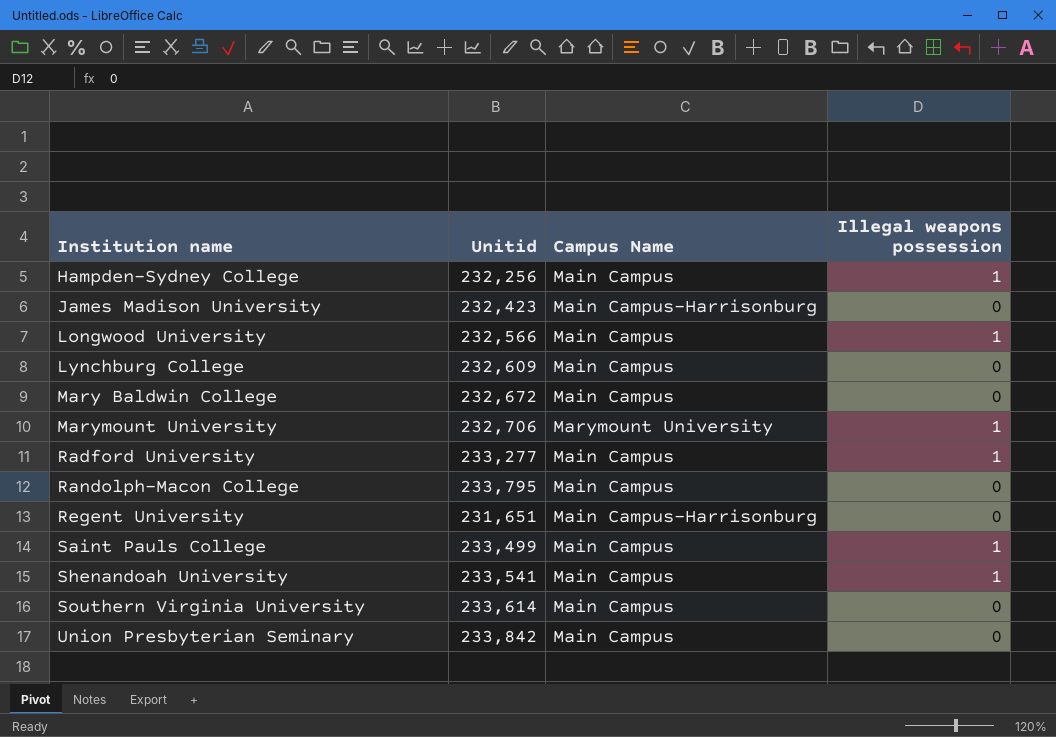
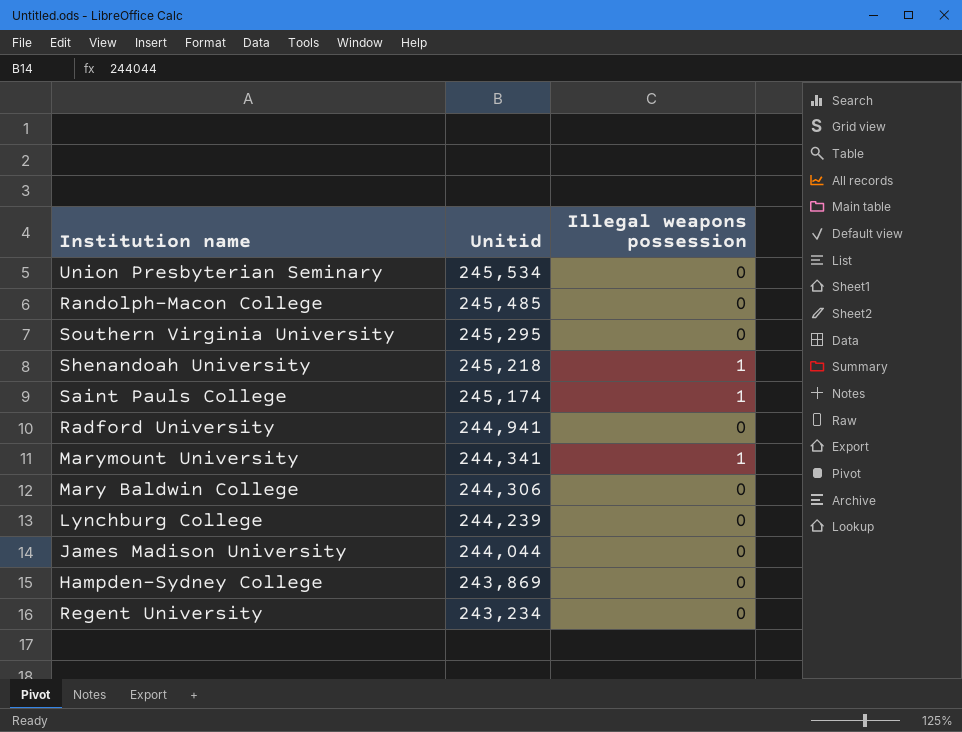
row order: Institution name ascending -> Unitid descending
column Campus Name | position: 3 -> none
row Longwood University: 232,566 | Main Campus | 1 -> none
Union Presbyterian Seminary | Unitid: 233,842 -> 245,534
Randolph-Macon College | Unitid: 233,795 -> 245,485
Southern Virginia University | Unitid: 233,614 -> 245,295
Shenandoah University | Unitid: 233,541 -> 245,218
Saint Pauls College | Unitid: 233,499 -> 245,174
Radford University | Unitid: 233,277 -> 244,941
Radford University | Illegal weapons possession: 1 -> 0
Marymount University | Unitid: 232,706 -> 244,341
Mary Baldwin College | Unitid: 232,672 -> 244,306
Lynchburg College | Unitid: 232,609 -> 244,239
James Madison University | Unitid: 232,423 -> 244,044
Hampden-Sydney College | Unitid: 232,256 -> 243,869
Hampden-Sydney College | Illegal weapons possession: 1 -> 0
Regent University | Unitid: 231,651 -> 243,234

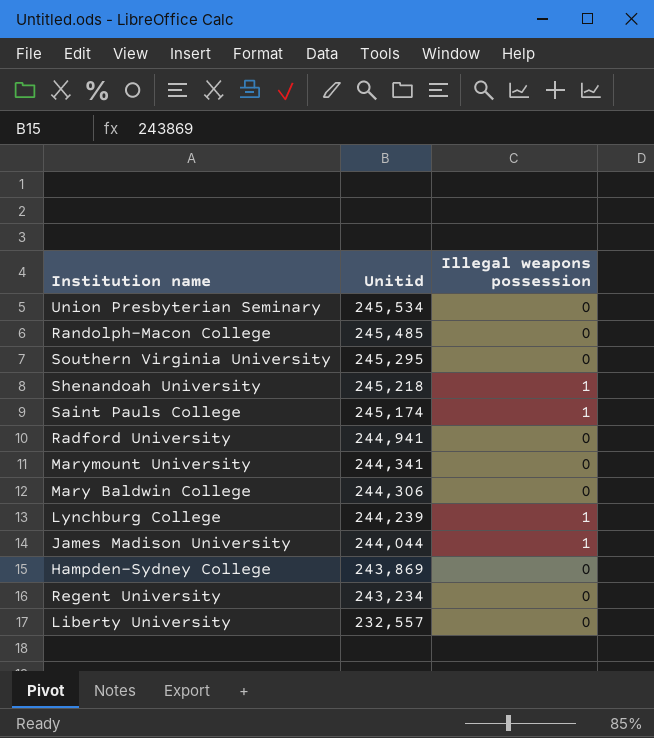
Marymount University | Illegal weapons possession: 1 -> 0
Lynchburg College | Illegal weapons possession: 0 -> 1
James Madison University | Illegal weapons possession: 0 -> 1
row Liberty University: none -> 232,557 | 0

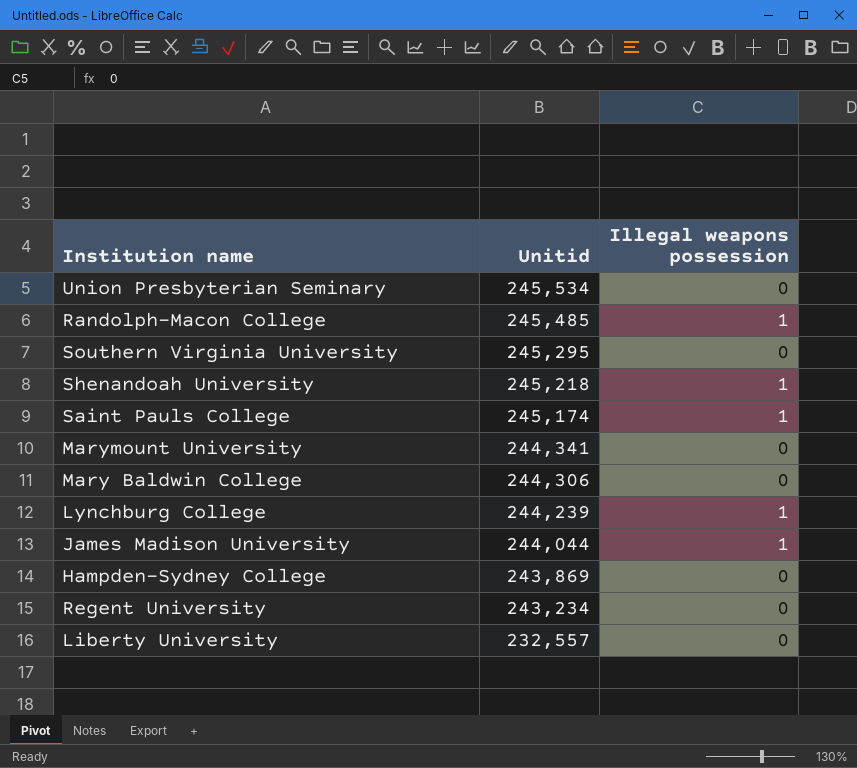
row Radford University: 244,941 | 0 -> none
Randolph-Macon College | Illegal weapons possession: 0 -> 1

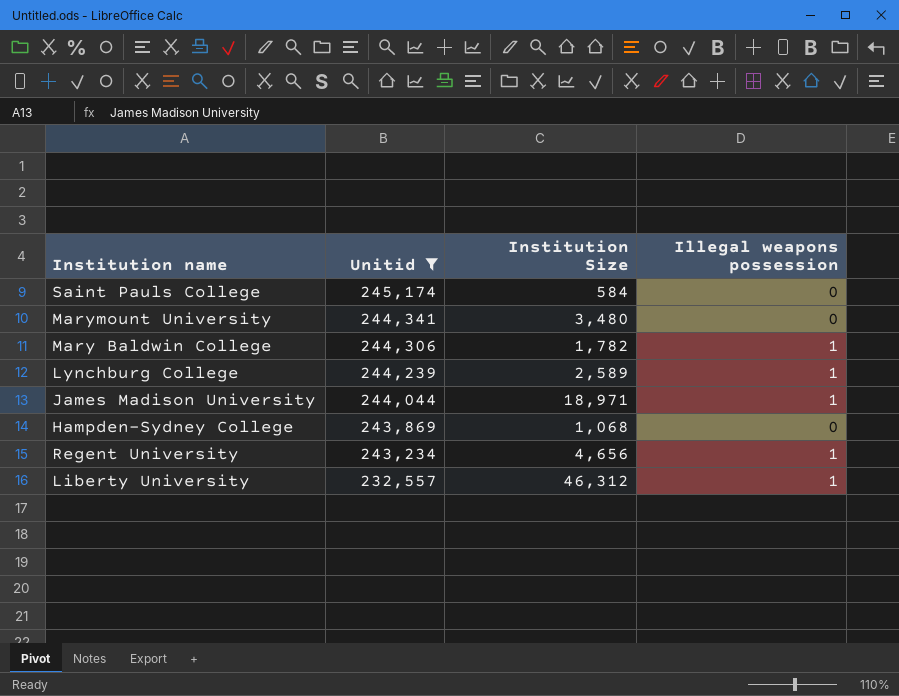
filter: none -> Unitid <= 245,174
column Institution Size | position: none -> 3
Saint Pauls College | Illegal weapons possession: 1 -> 0
Mary Baldwin College | Illegal weapons possession: 0 -> 1
Regent University | Illegal weapons possession: 0 -> 1
Liberty University | Illegal weapons possession: 0 -> 1

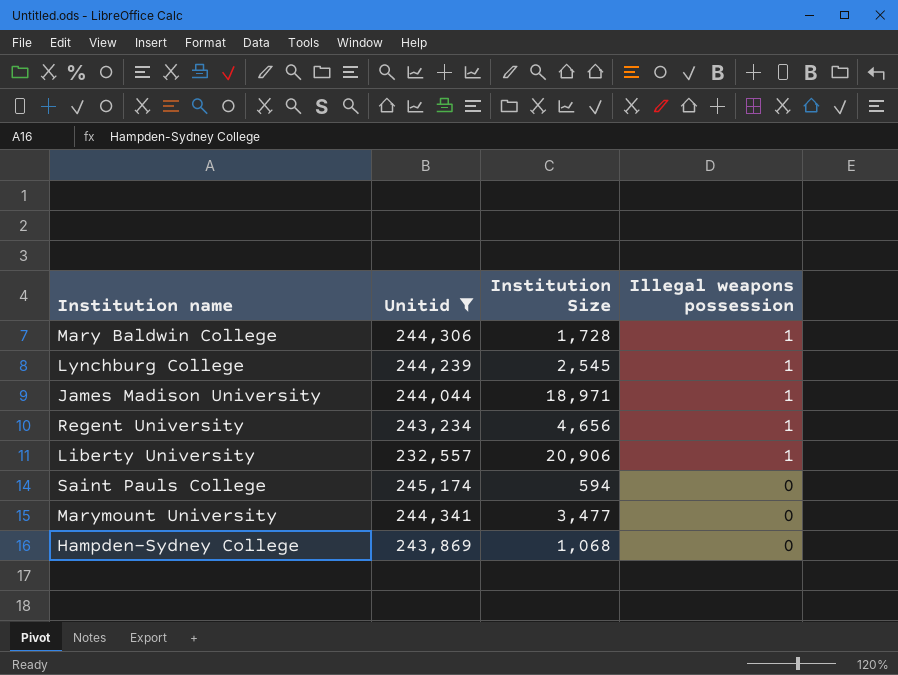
row order: Unitid descending -> Illegal weapons possession descending
Mary Baldwin College | Institution Size: 1,782 -> 1,728
Lynchburg College | Institution Size: 2,589 -> 2,545
Liberty University | Institution Size: 46,312 -> 20,906
Saint Pauls College | Institution Size: 584 -> 594
Marymount University | Institution Size: 3,480 -> 3,477

